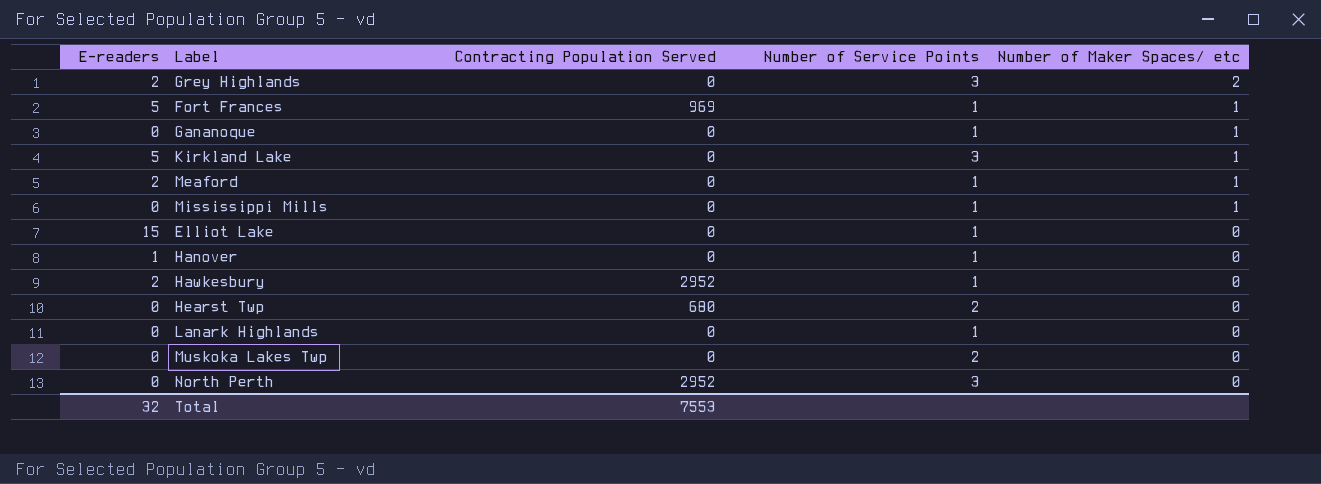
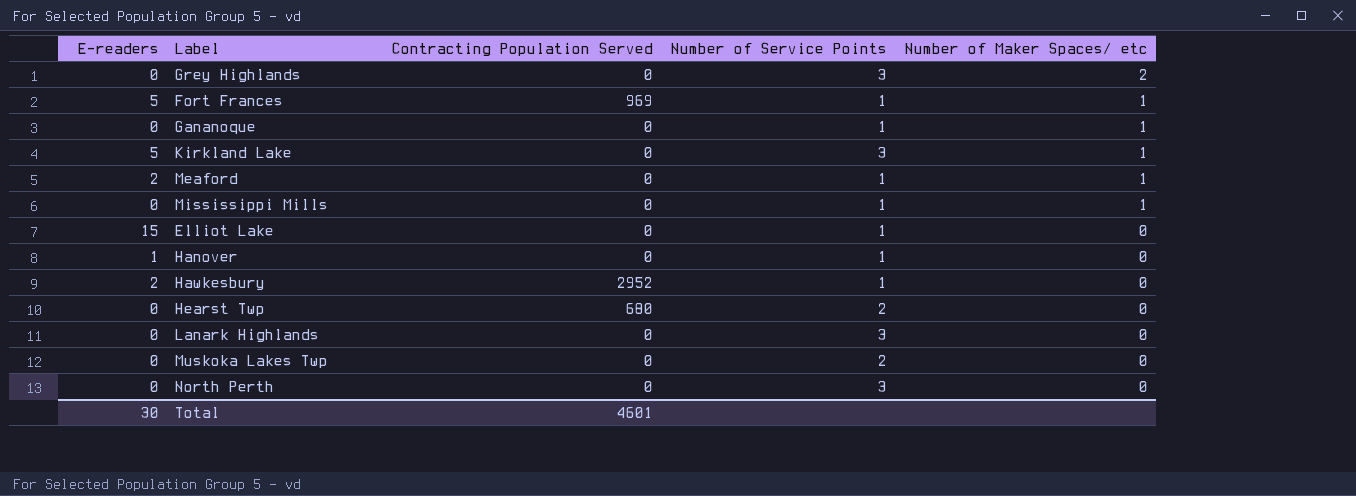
Grey Highlands | E-readers: 2 -> 0
Lanark Highlands | Number of Service Points: 1 -> 3
North Perth | Contracting Population Served: 2952 -> 0
Total | E-readers: 32 -> 30
Total | Contracting Population Served: 7553 -> 4601

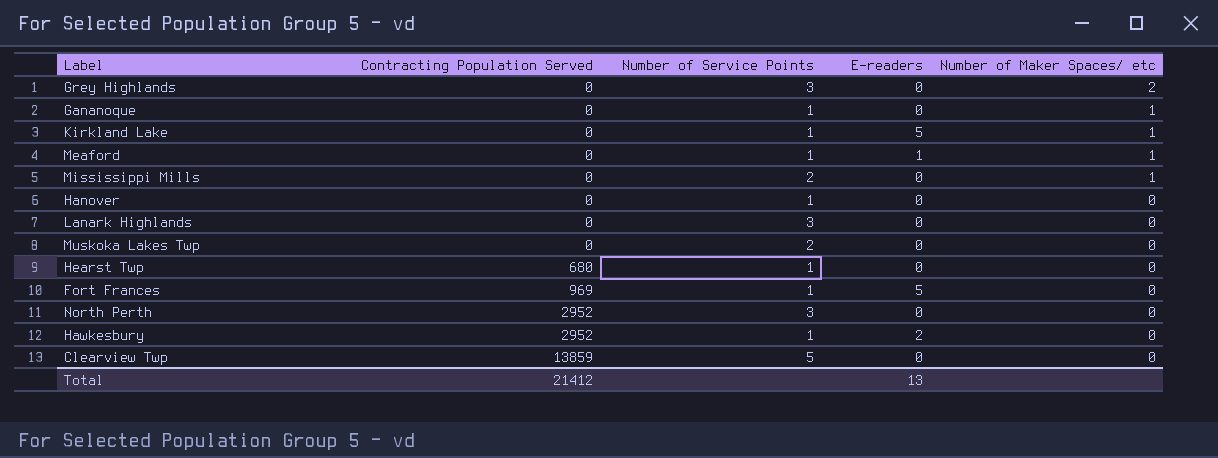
row order: Number of Maker Spaces/ etc descending -> Contracting Population Served ascending
column E-readers | position: 1 -> 4
row Elliot Lake: 15 | 0 | 1 | 0 -> none
Kirkland Lake | Number of Service Points: 3 -> 1
Meaford | E-readers: 2 -> 1
Mississippi Mills | Number of Service Points: 1 -> 2
Hanover | E-readers: 1 -> 0
Hearst Twp | Number of Service Points: 2 -> 1
Fort Frances | Number of Maker Spaces/ etc: 1 -> 0
North Perth | Contracting Population Served: 0 -> 2952
row Clearview Twp: none -> 13859 | 5 | 0 | 0
Total | Contracting Population Served: 4601 -> 21412
Total | E-readers: 30 -> 13

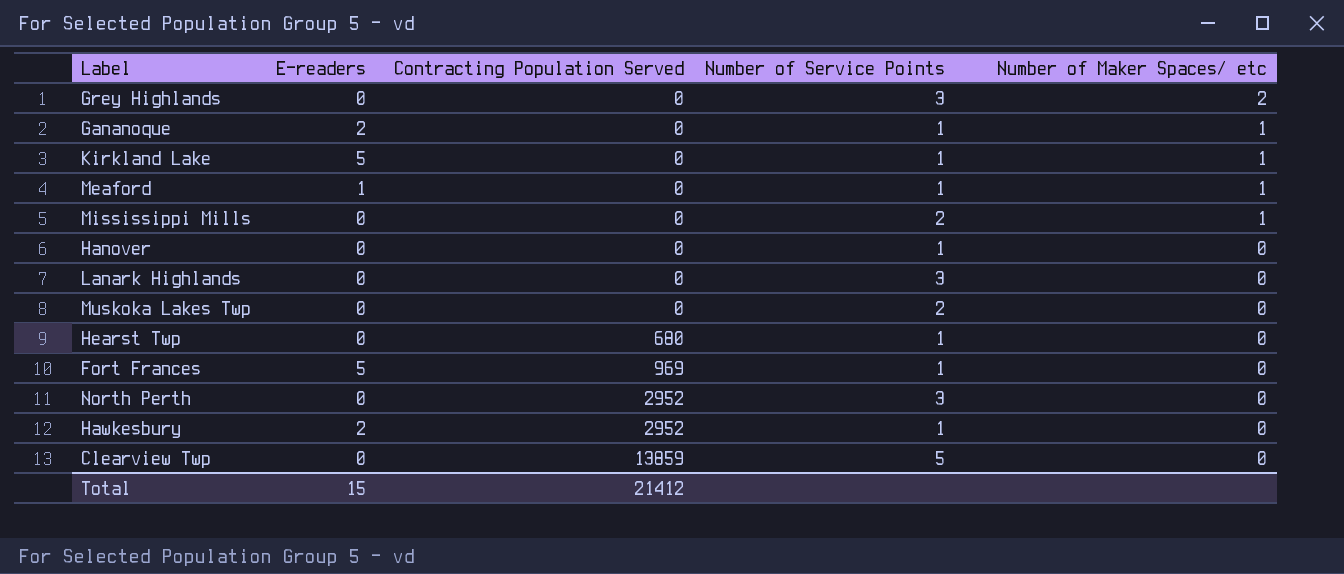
column E-readers | position: 4 -> 2
Gananoque | E-readers: 0 -> 2
Total | E-readers: 13 -> 15

